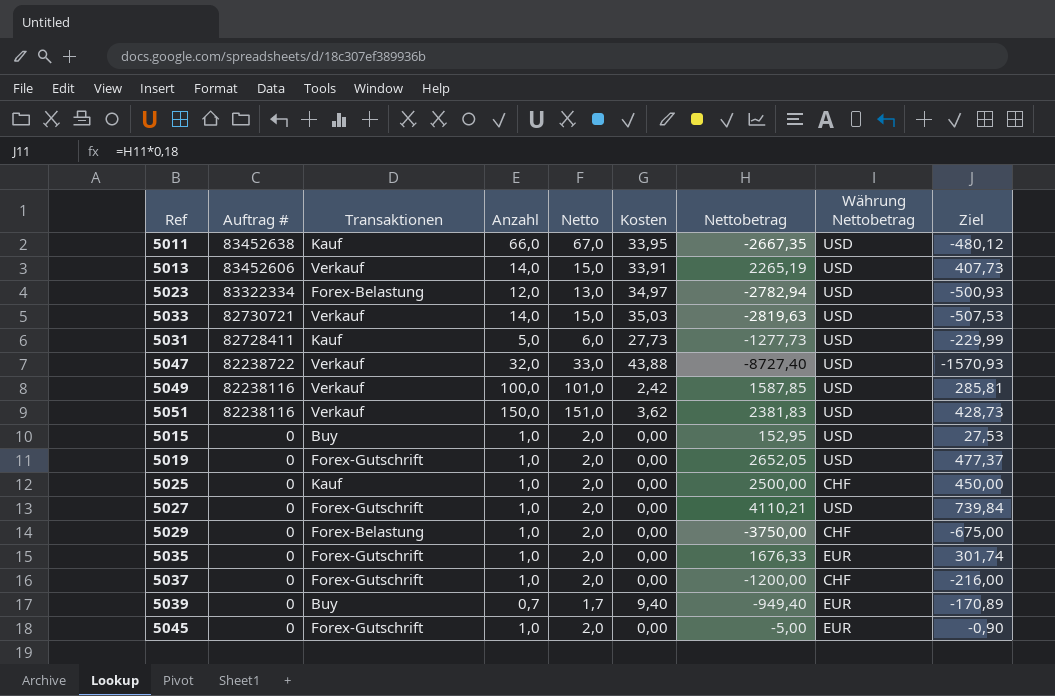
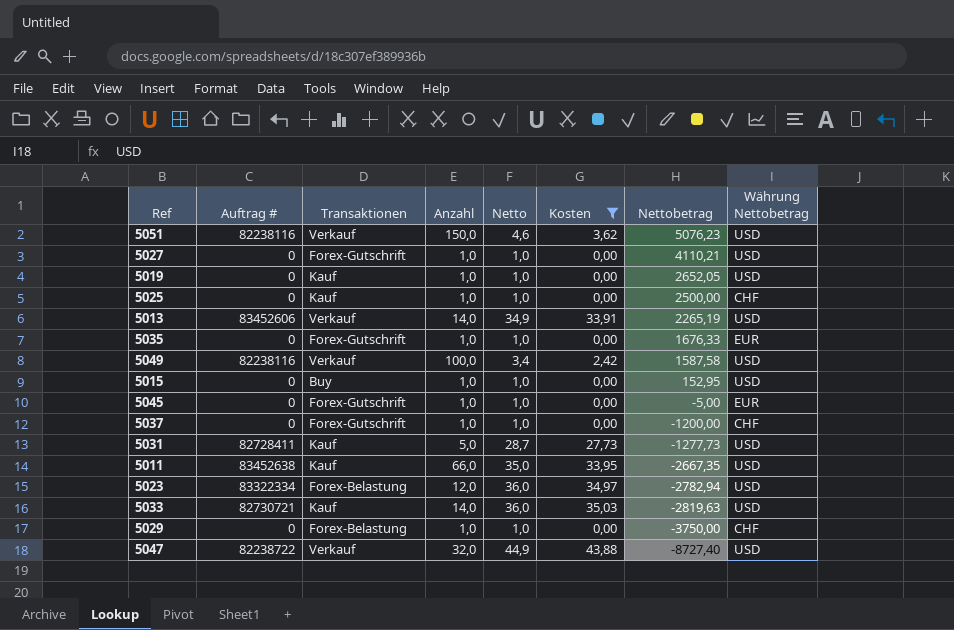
filter: none -> Kosten != 9,40
row order: Auftrag # descending -> Nettobetrag descending
column Ziel | formula: [Nettobetrag] * 0,18 -> none
column Netto | formula: [Anzahl] + 1 -> [Kosten] + 1
5051 | Nettobetrag: 2381,83 -> 5076,23
5019 | Transaktionen: Forex-Gutschrift -> Kauf
5049 | Nettobetrag: 1587,85 -> 1587,58
5033 | Transaktionen: Verkauf -> Kauf

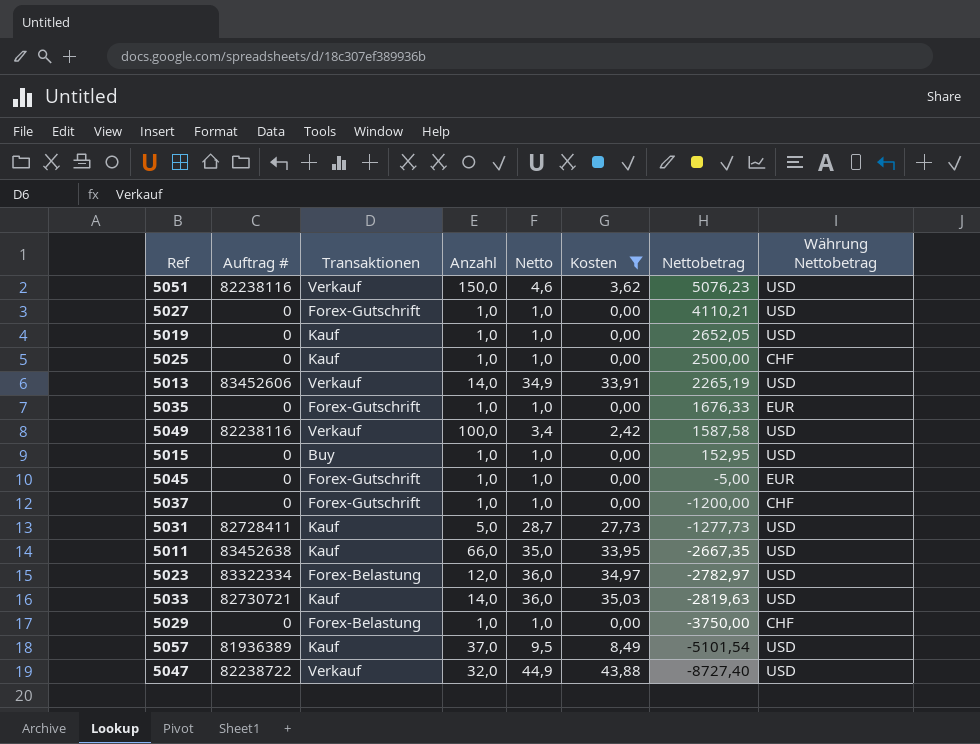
5023 | Nettobetrag: -2782,94 -> -2782,97
row 5057: none -> 81936389 | Kauf | 37,0 | 9,5 | 8,49 | -5101,54 | USD

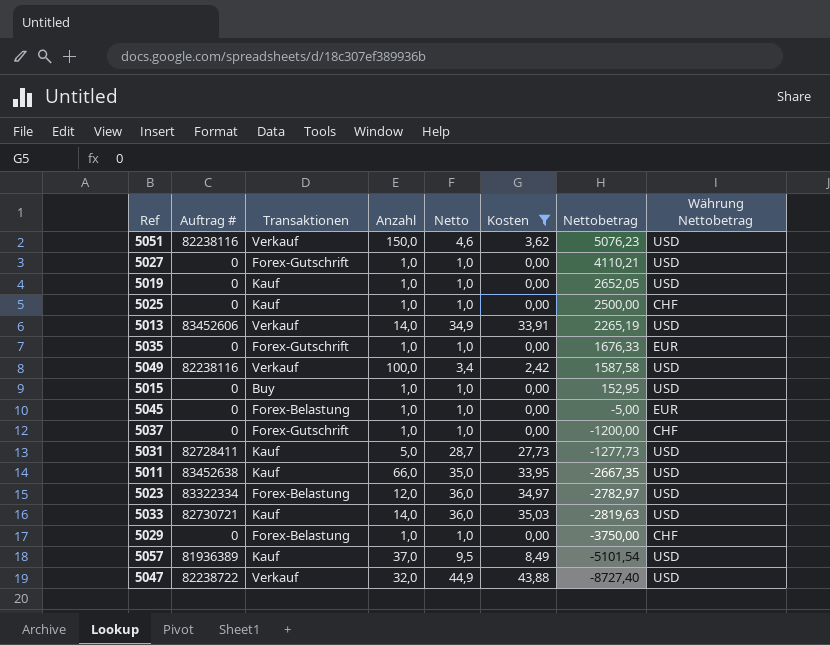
5045 | Transaktionen: Forex-Gutschrift -> Forex-Belastung

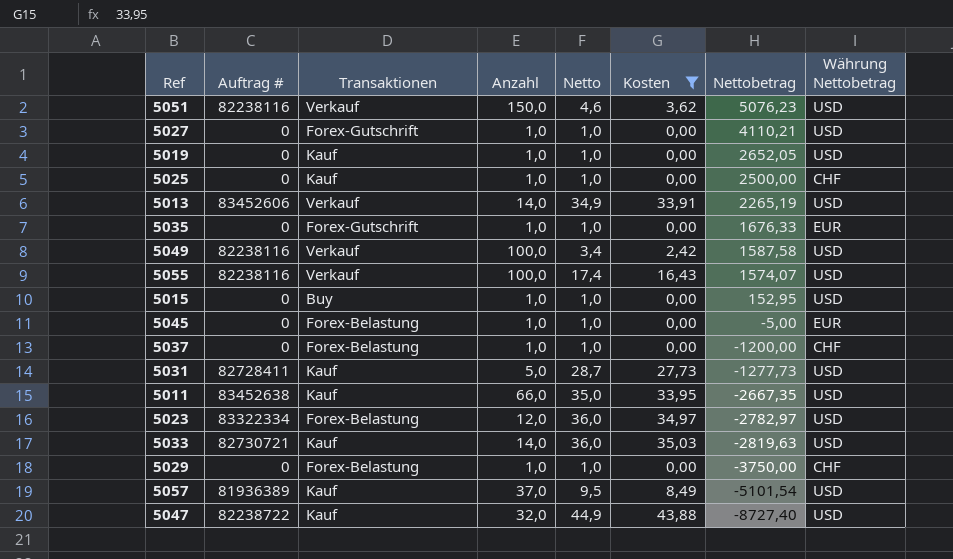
row 5055: none -> 82238116 | Verkauf | 100,0 | 17,4 | 16,43 | 1574,07 | USD
5037 | Transaktionen: Forex-Gutschrift -> Forex-Belastung
5047 | Transaktionen: Verkauf -> Kauf

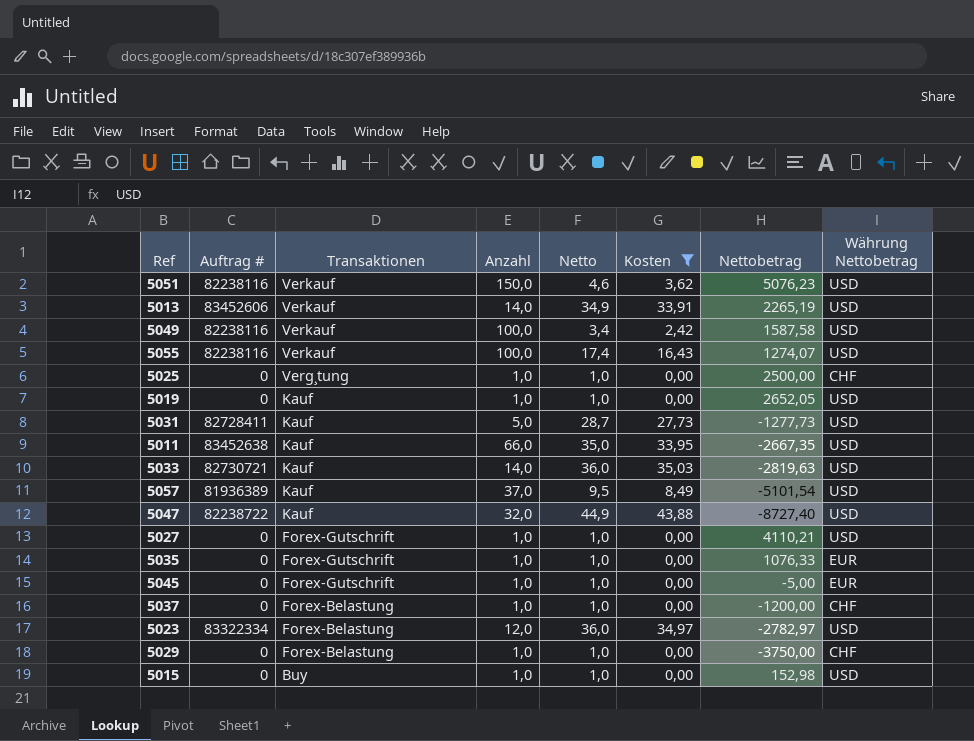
row order: Nettobetrag descending -> Transaktionen descending
5055 | Nettobetrag: 1574,07 -> 1274,07
5025 | Transaktionen: Kauf -> Verg¸tung
5035 | Nettobetrag: 1676,33 -> 1076,33
5045 | Transaktionen: Forex-Belastung -> Forex-Gutschrift
5015 | Nettobetrag: 152,95 -> 152,98

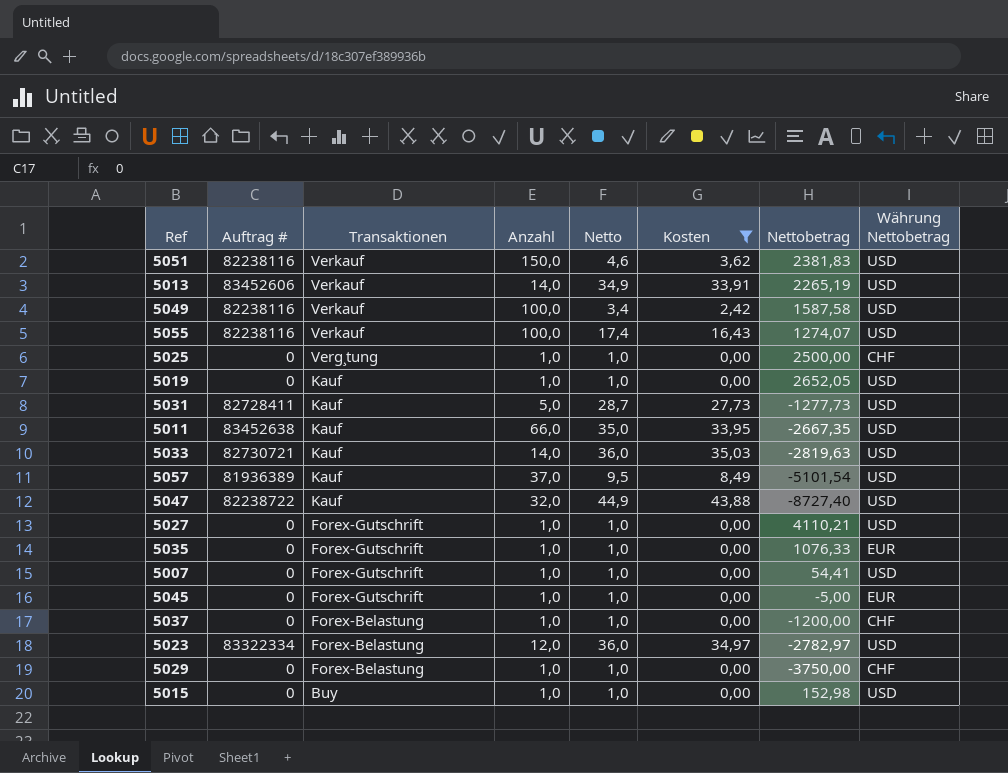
5051 | Nettobetrag: 5076,23 -> 2381,83
row 5007: none -> 0 | Forex-Gutschrift | 1,0 | 1,0 | 0,00 | 54,41 | USD

